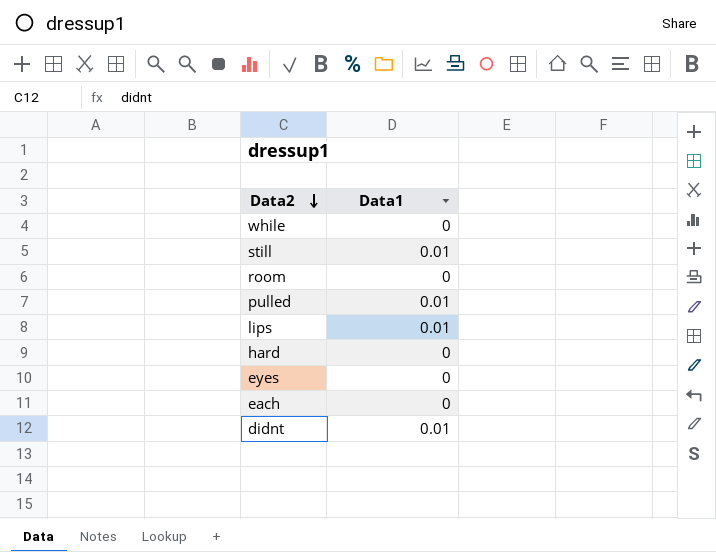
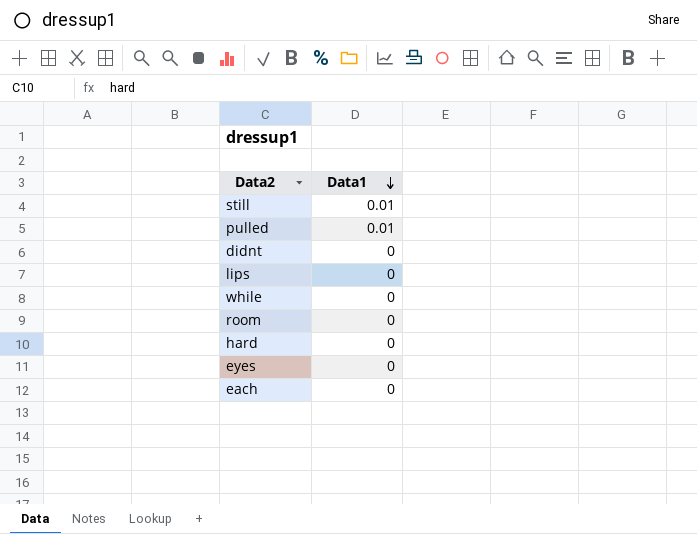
row order: Data2 descending -> Data1 descending
didnt | Data1: 0.01 -> 0
lips | Data1: 0.01 -> 0

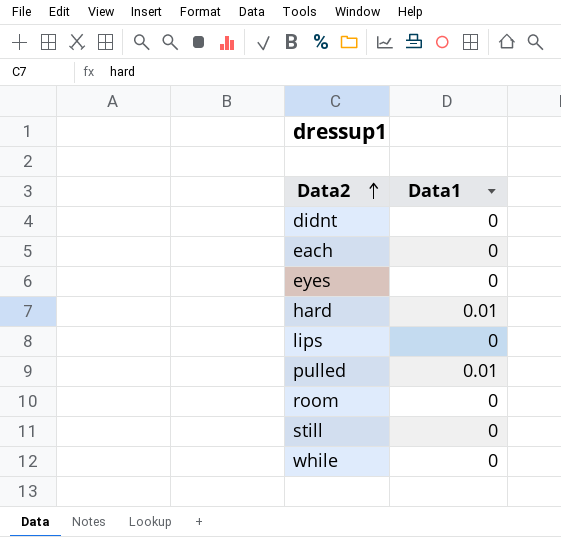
row order: Data1 descending -> Data2 ascending
hard | Data1: 0 -> 0.01
still | Data1: 0.01 -> 0

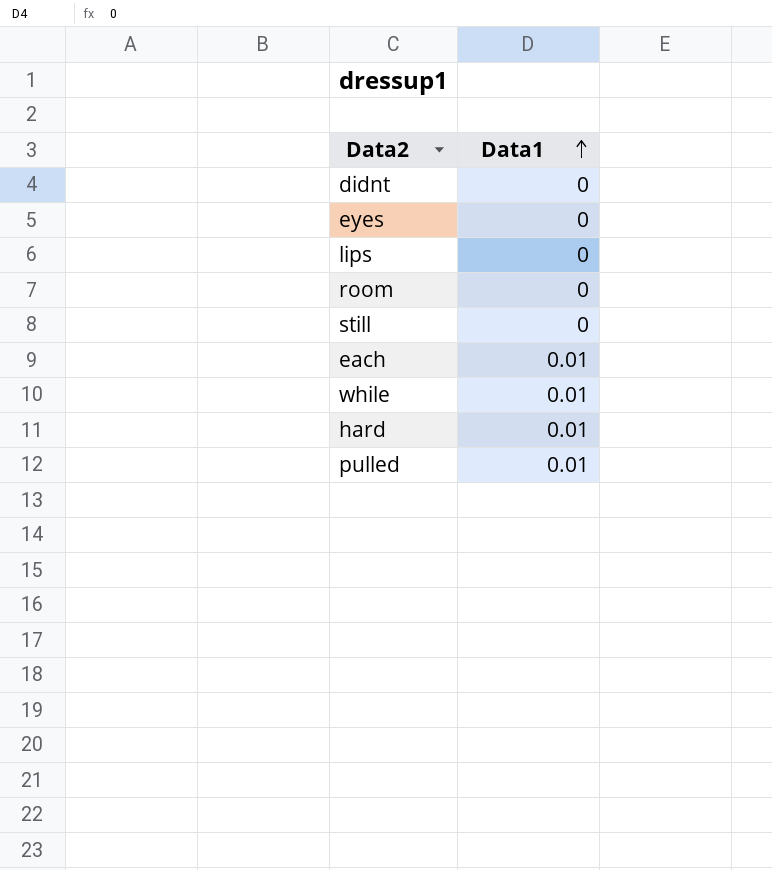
row order: Data2 ascending -> Data1 ascending
each | Data1: 0 -> 0.01
while | Data1: 0 -> 0.01

